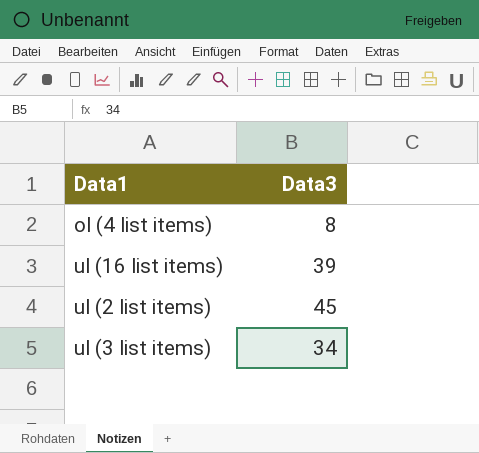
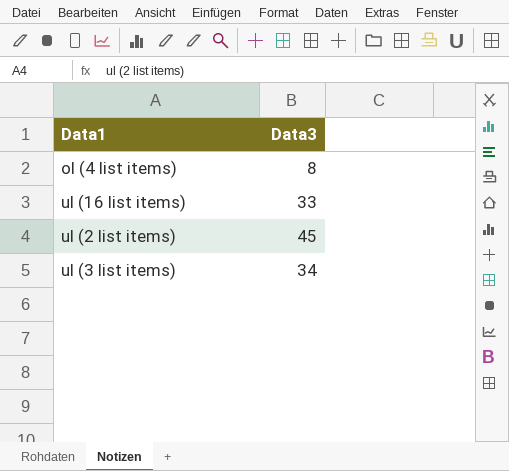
ul (16 list items) | Data3: 39 -> 33

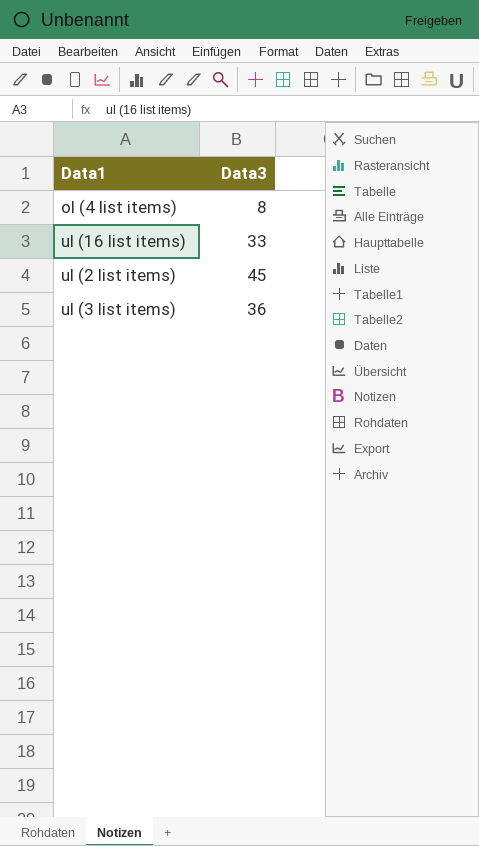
ul (3 list items) | Data3: 34 -> 36

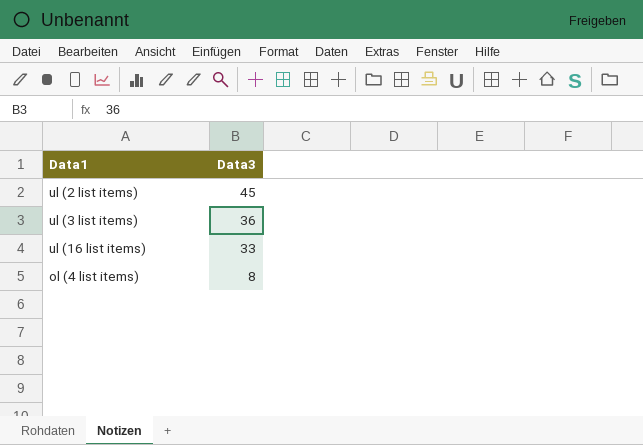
row order: none -> Data3 descending

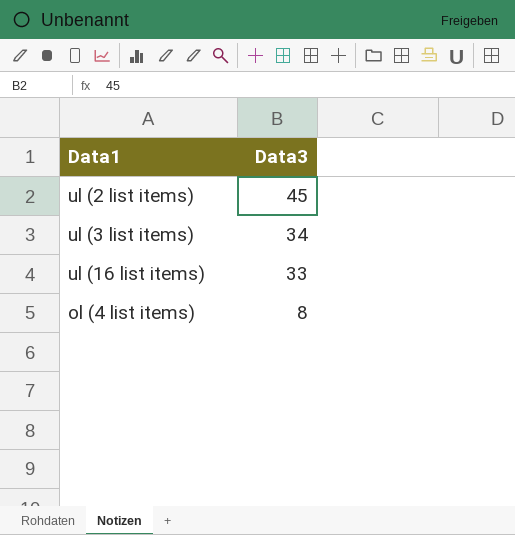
ul (3 list items) | Data3: 36 -> 34

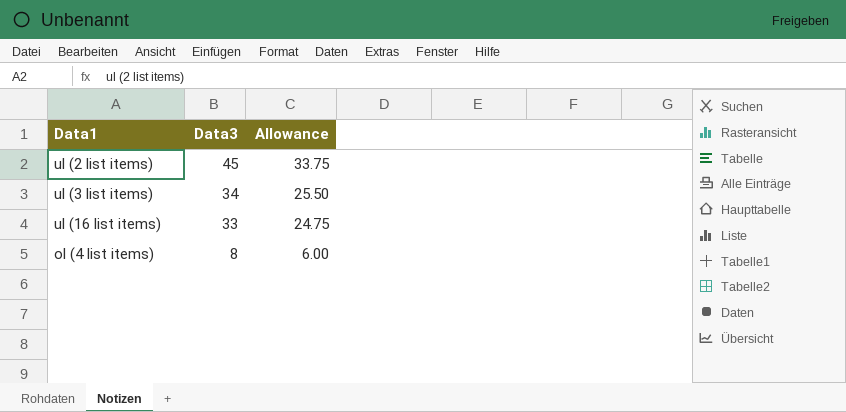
column Allowance | formula: none -> [Data3] * 0.75

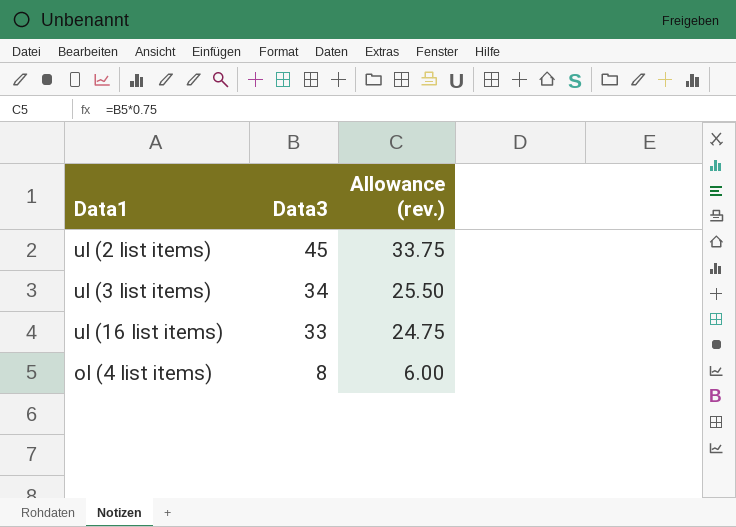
column name: Allowance -> Allowance (rev.)

